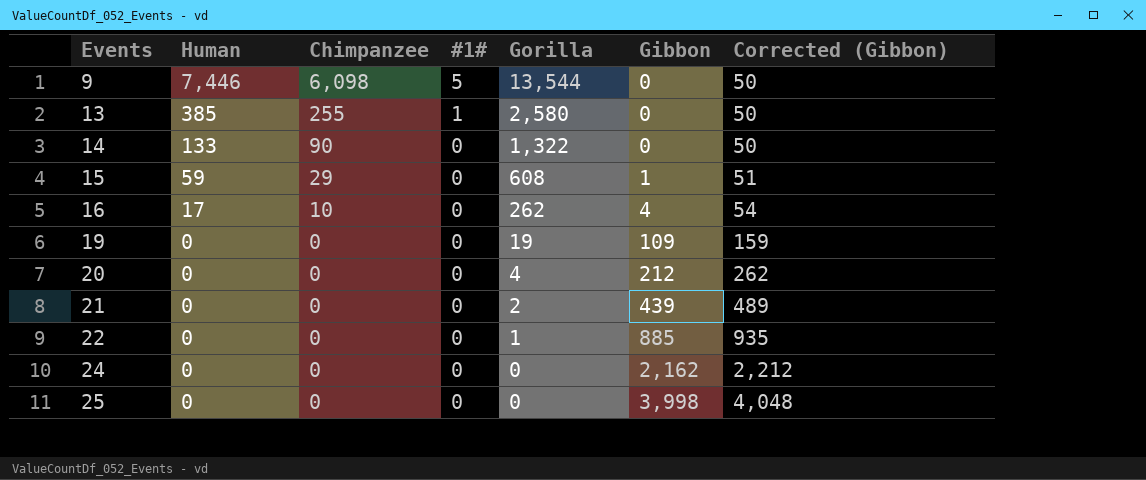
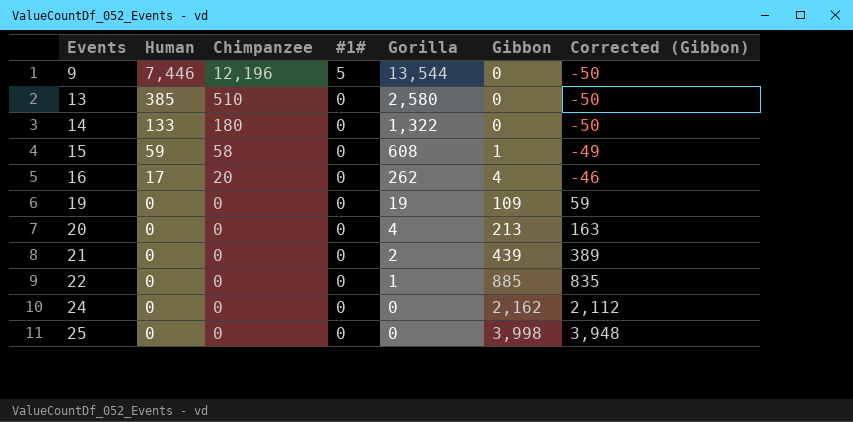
column Corrected (Gibbon) | formula: [Gibbon] + 50 -> [Gibbon] - 50
9 | Chimpanzee: 6,098 -> 12,196
13 | Chimpanzee: 255 -> 510
13 | #1#: 1 -> 0
14 | Chimpanzee: 90 -> 180
15 | Chimpanzee: 29 -> 58
16 | Chimpanzee: 10 -> 20
20 | Gibbon: 212 -> 213

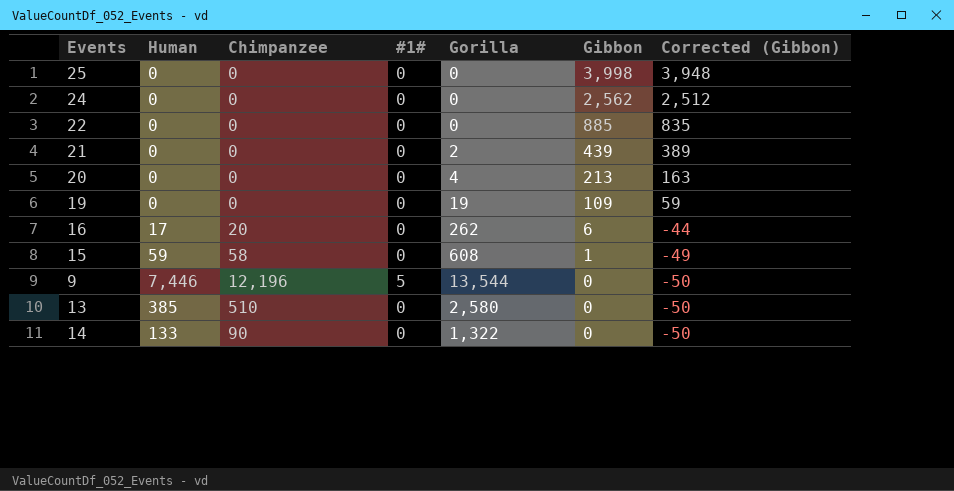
row order: Events ascending -> Gibbon descending
24 | Gibbon: 2,162 -> 2,562
24 | Corrected (Gibbon): 2,112 -> 2,512
22 | Gorilla: 1 -> 0
16 | Gibbon: 4 -> 6
16 | Corrected (Gibbon): -46 -> -44
14 | Chimpanzee: 180 -> 90

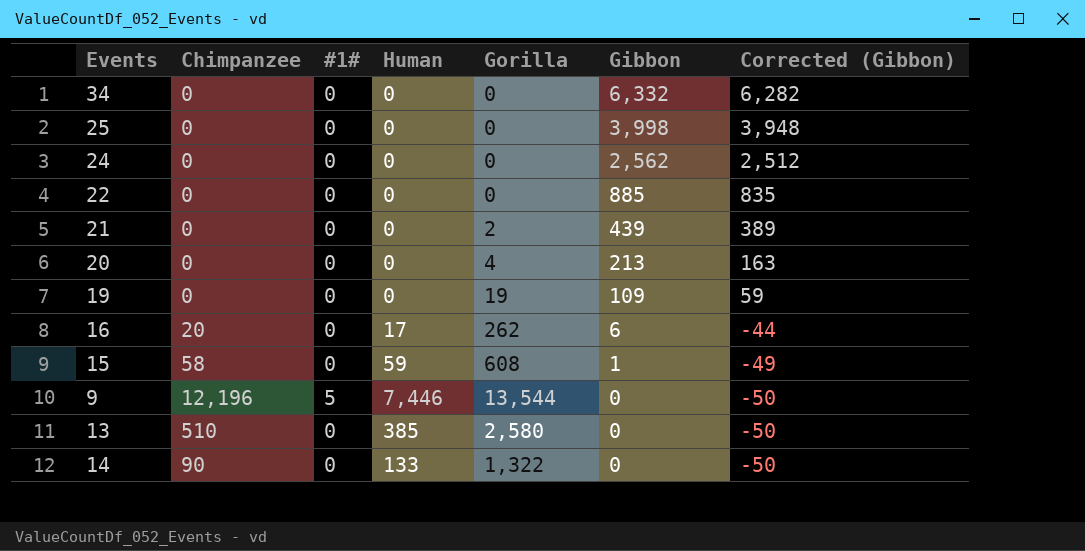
column Human | position: 2 -> 4
row 34: none -> 0 | 0 | 0 | 0 | 6,332 | 6,282

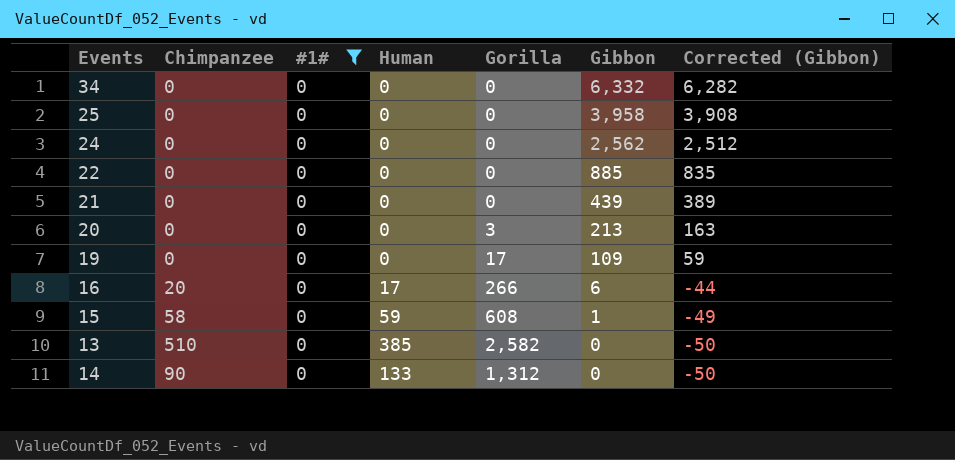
filter: none -> #1# = 0
25 | Gibbon: 3,998 -> 3,958
25 | Corrected (Gibbon): 3,948 -> 3,908
21 | Gorilla: 2 -> 0
20 | Gorilla: 4 -> 3
19 | Gorilla: 19 -> 17
16 | Gorilla: 262 -> 266
13 | Gorilla: 2,580 -> 2,582
14 | Gorilla: 1,322 -> 1,312

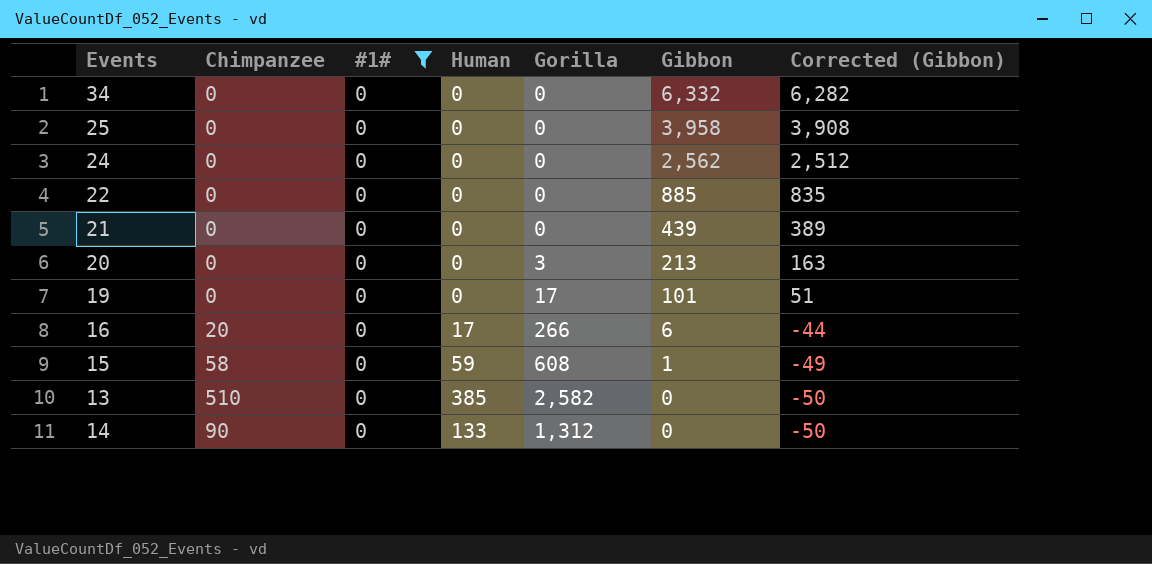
19 | Gibbon: 109 -> 101
19 | Corrected (Gibbon): 59 -> 51

